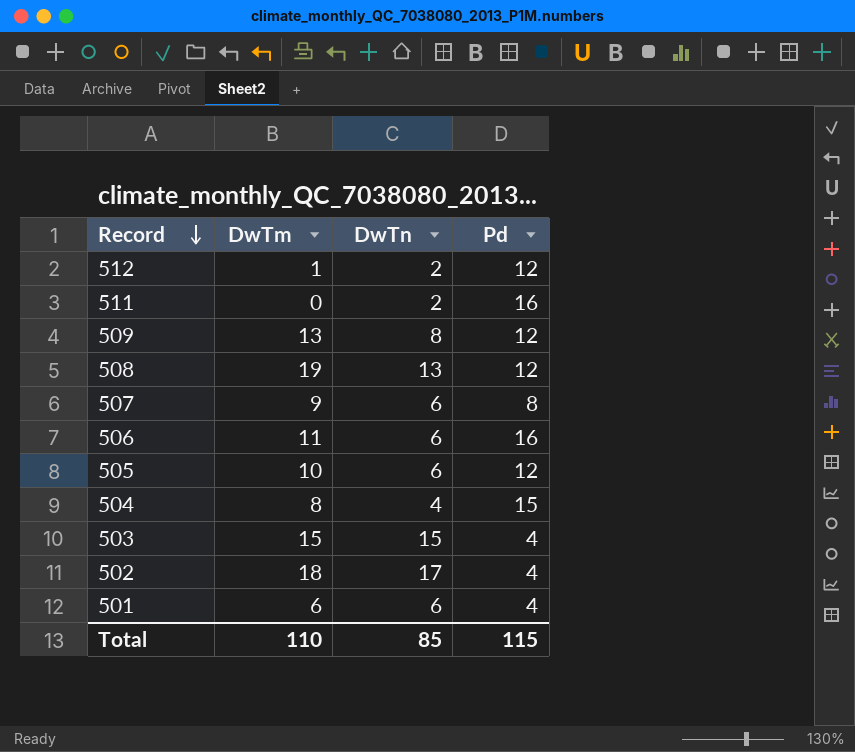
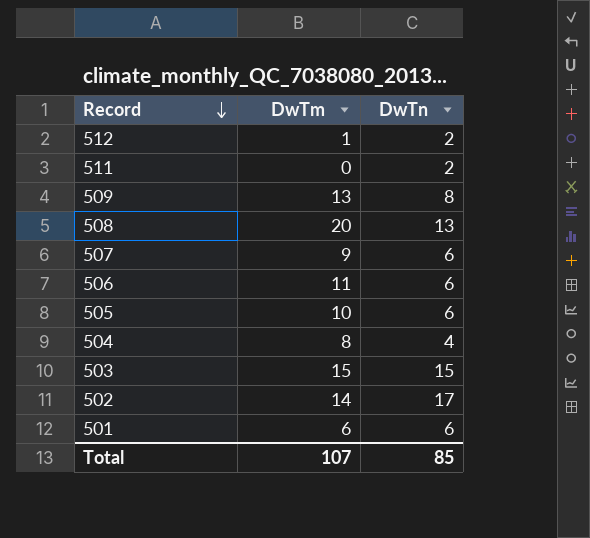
column Pd | position: 4 -> none
508 | DwTm: 19 -> 20
502 | DwTm: 18 -> 14
Total | DwTm: 110 -> 107

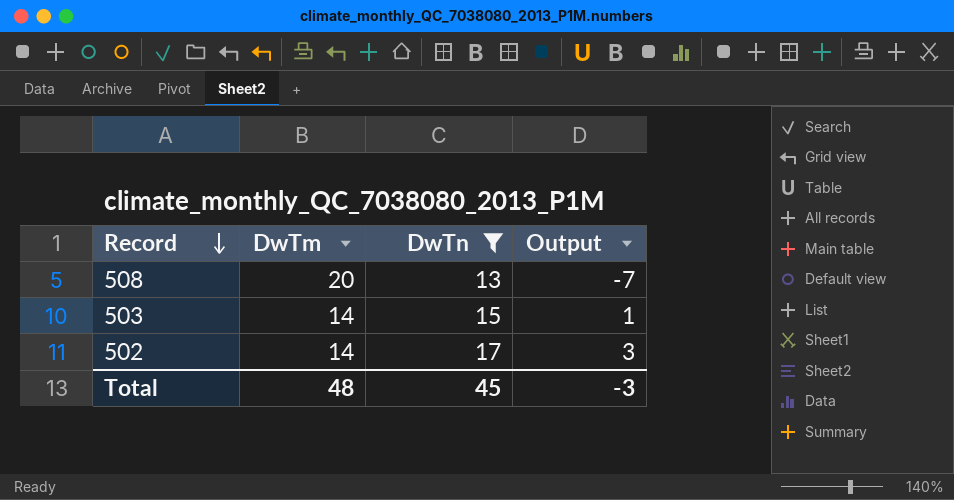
filter: none -> DwTn >= 13
column Output | formula: none -> [DwTn] - [DwTm]
503 | DwTm: 15 -> 14
Total | DwTm: 107 -> 48
Total | DwTn: 85 -> 45

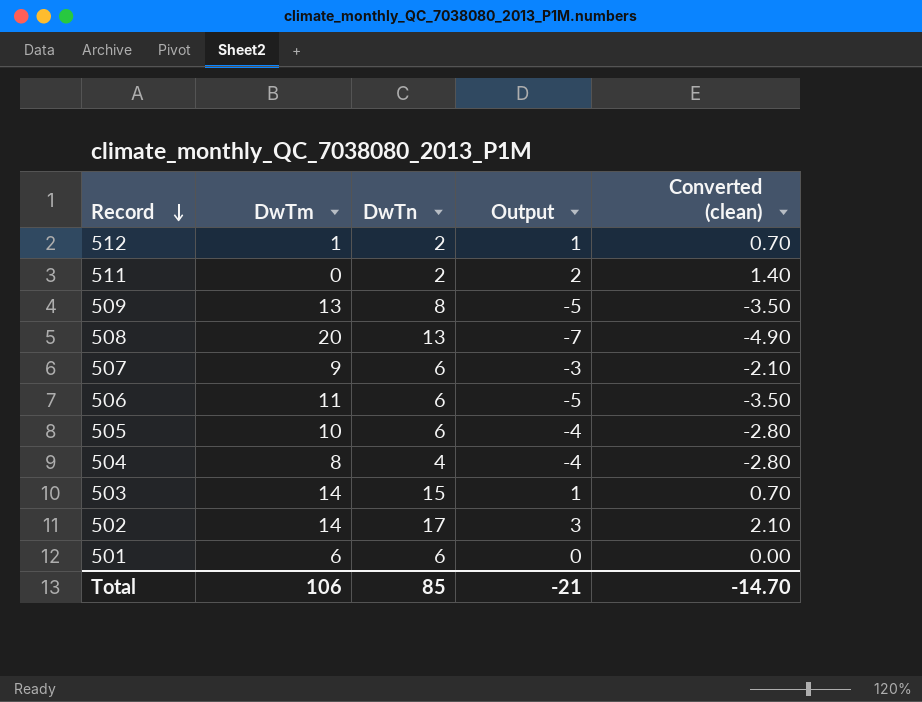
filter: DwTn >= 13 -> none
column Converted (clean) | formula: none -> [Output] * 0.7
Total | DwTm: 48 -> 106
Total | DwTn: 45 -> 85
Total | Output: -3 -> -21

